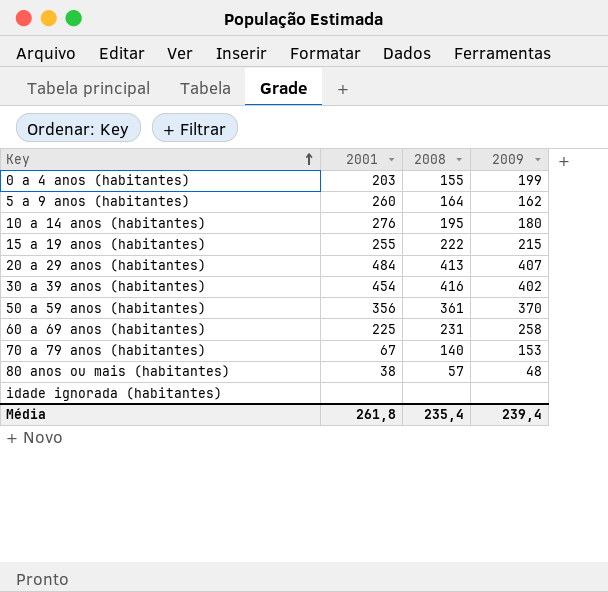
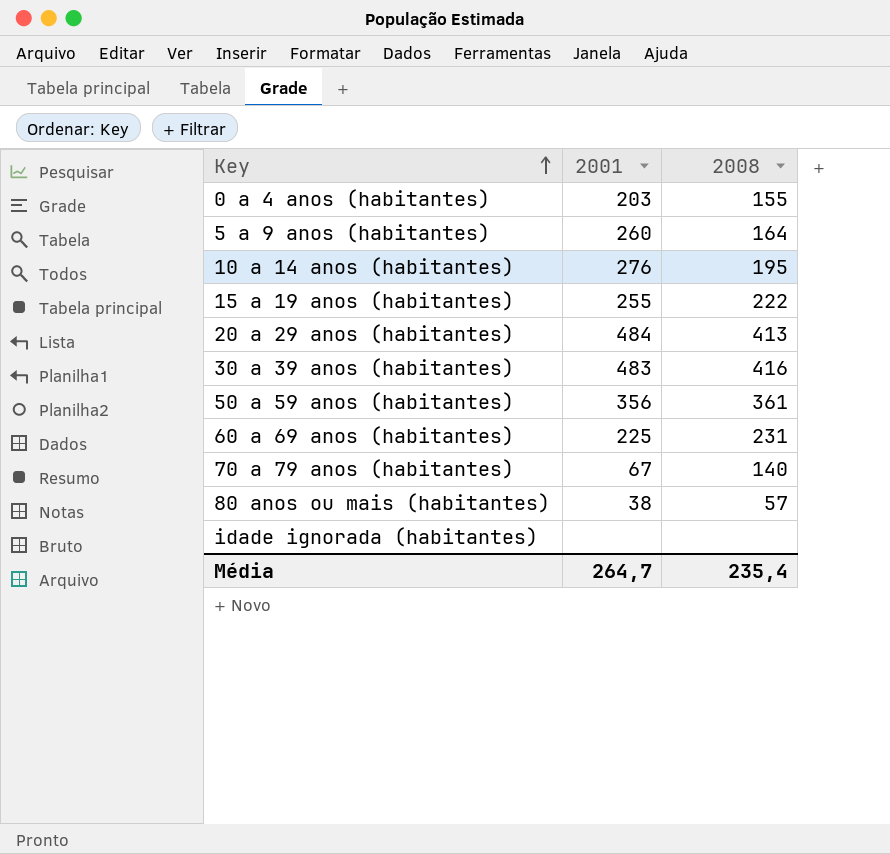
column 2009 | position: 4 -> none
30 a 39 anos (habitantes) | 2001: 454 -> 483
Média | 2001: 261,8 -> 264,7

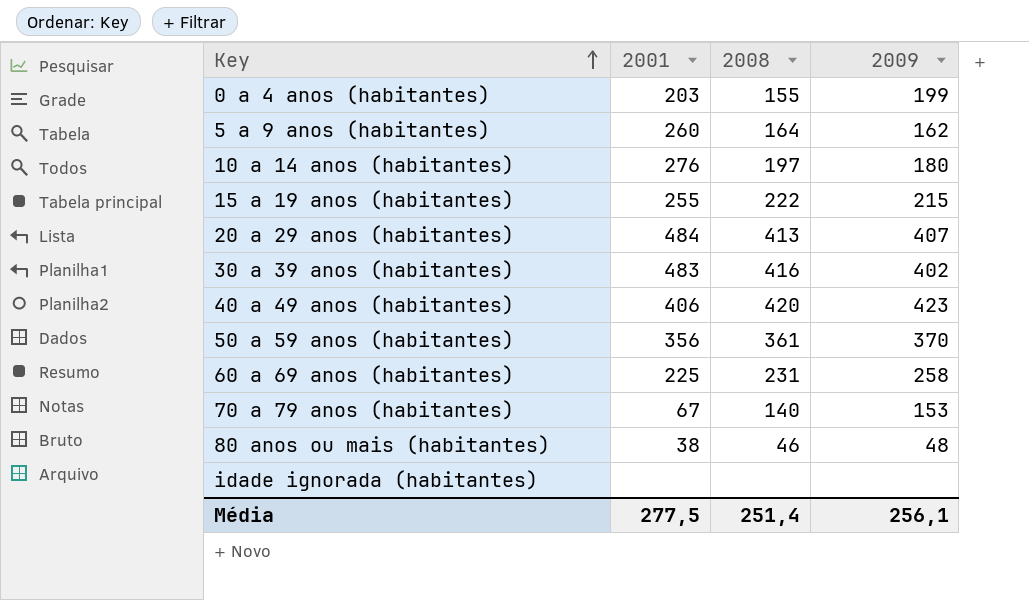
column 2009 | position: none -> 4
10 a 14 anos (habitantes) | 2008: 195 -> 197
row 40 a 49 anos (habitantes): none -> 406 | 420 | 423
80 anos ou mais (habitantes) | 2008: 57 -> 46
Média | 2001: 264,7 -> 277,5
Média | 2008: 235,4 -> 251,4

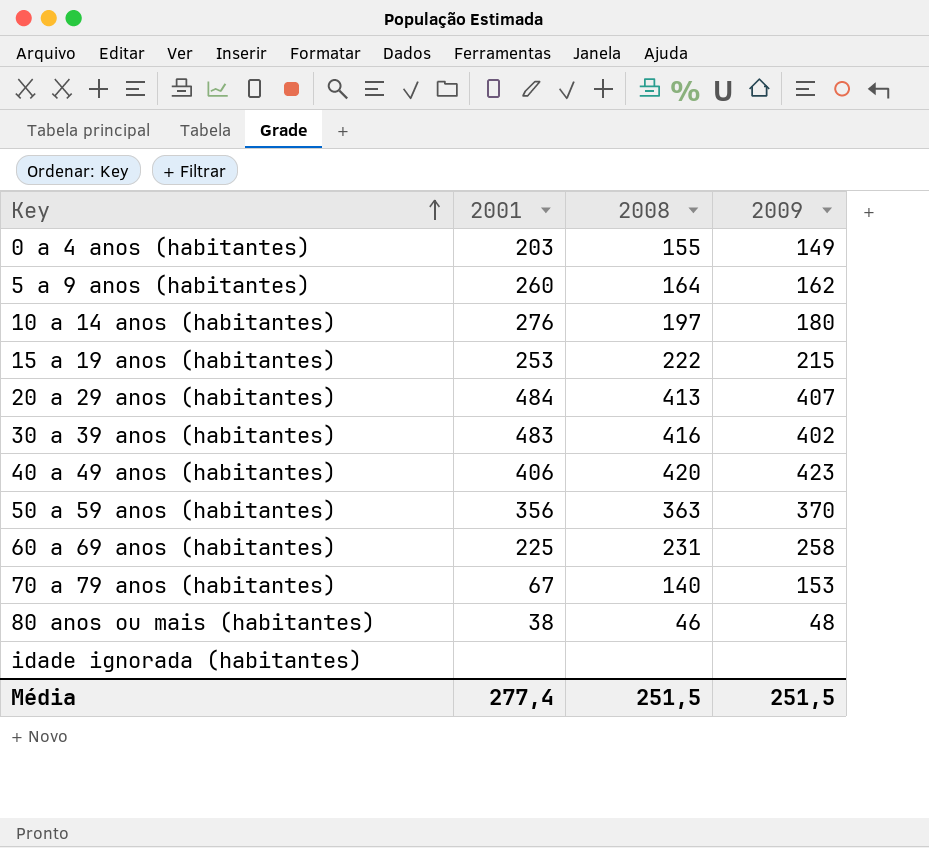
0 a 4 anos (habitantes) | 2009: 199 -> 149
15 a 19 anos (habitantes) | 2001: 255 -> 253
50 a 59 anos (habitantes) | 2008: 361 -> 363
Média | 2001: 277,5 -> 277,4
Média | 2008: 251,4 -> 251,5
Média | 2009: 256,1 -> 251,5

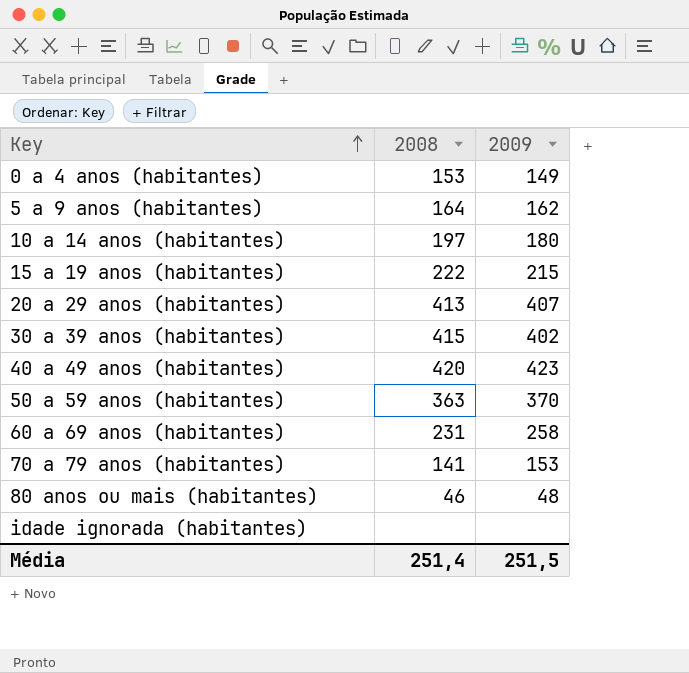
column 2001 | position: 2 -> none
0 a 4 anos (habitantes) | 2008: 155 -> 153
30 a 39 anos (habitantes) | 2008: 416 -> 415
70 a 79 anos (habitantes) | 2008: 140 -> 141
Média | 2008: 251,5 -> 251,4

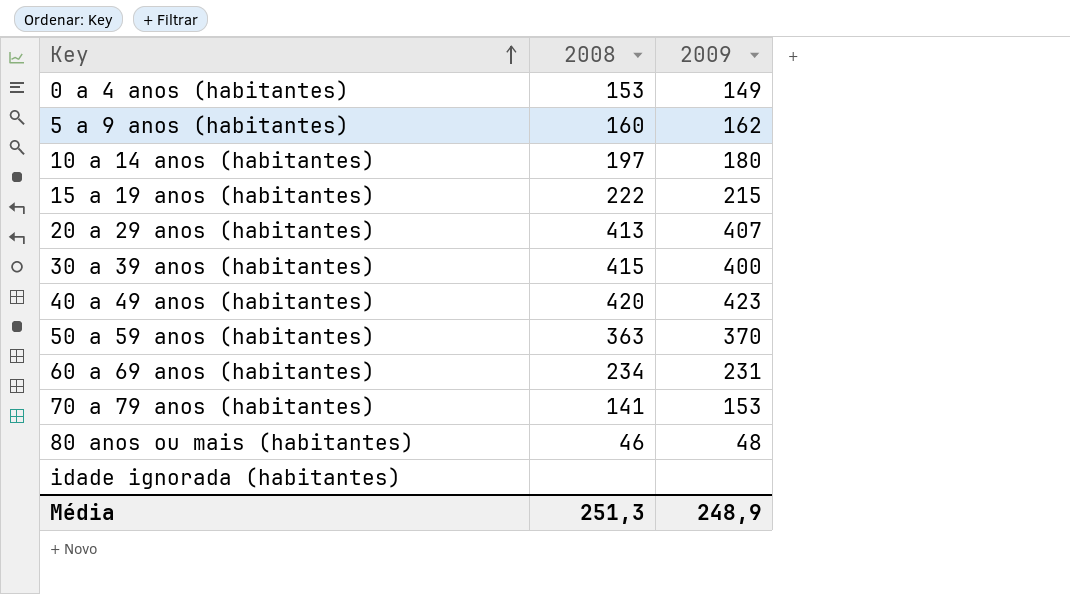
5 a 9 anos (habitantes) | 2008: 164 -> 160
30 a 39 anos (habitantes) | 2009: 402 -> 400
60 a 69 anos (habitantes) | 2008: 231 -> 234
60 a 69 anos (habitantes) | 2009: 258 -> 231
Média | 2008: 251,4 -> 251,3
Média | 2009: 251,5 -> 248,9

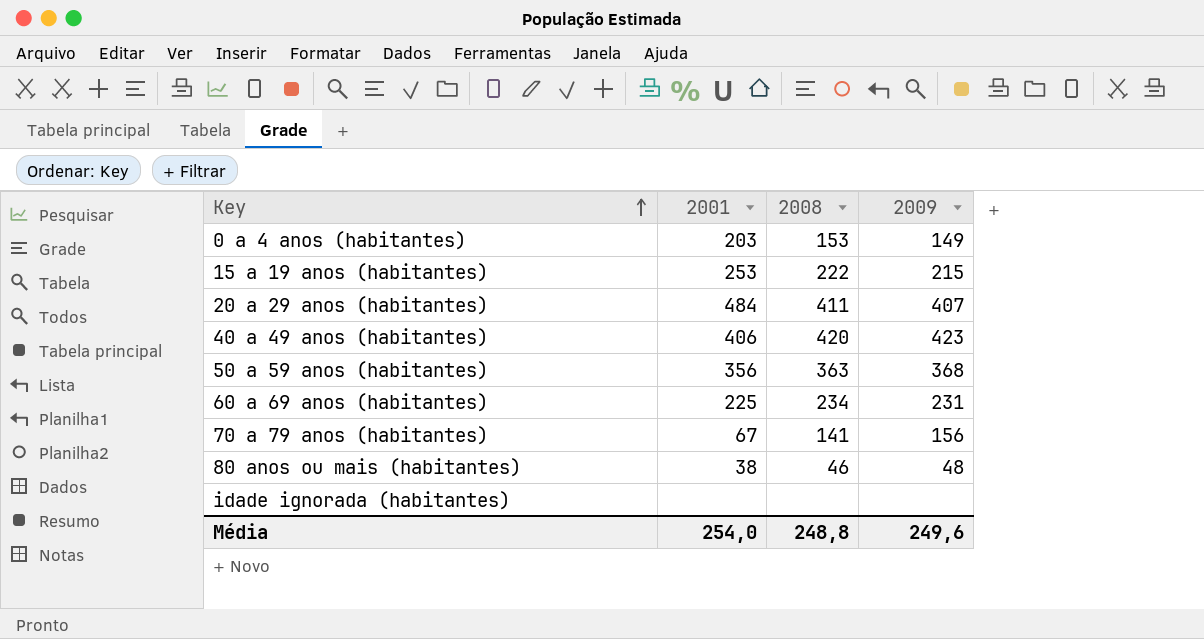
column 2001 | position: none -> 2
row 5 a 9 anos (habitantes): 160 | 162 -> none
row 10 a 14 anos (habitantes): 197 | 180 -> none
row 30 a 39 anos (habitantes): 415 | 400 -> none
20 a 29 anos (habitantes) | 2008: 413 -> 411
50 a 59 anos (habitantes) | 2009: 370 -> 368
70 a 79 anos (habitantes) | 2009: 153 -> 156
Média | 2008: 251,3 -> 248,8
Média | 2009: 248,9 -> 249,6

